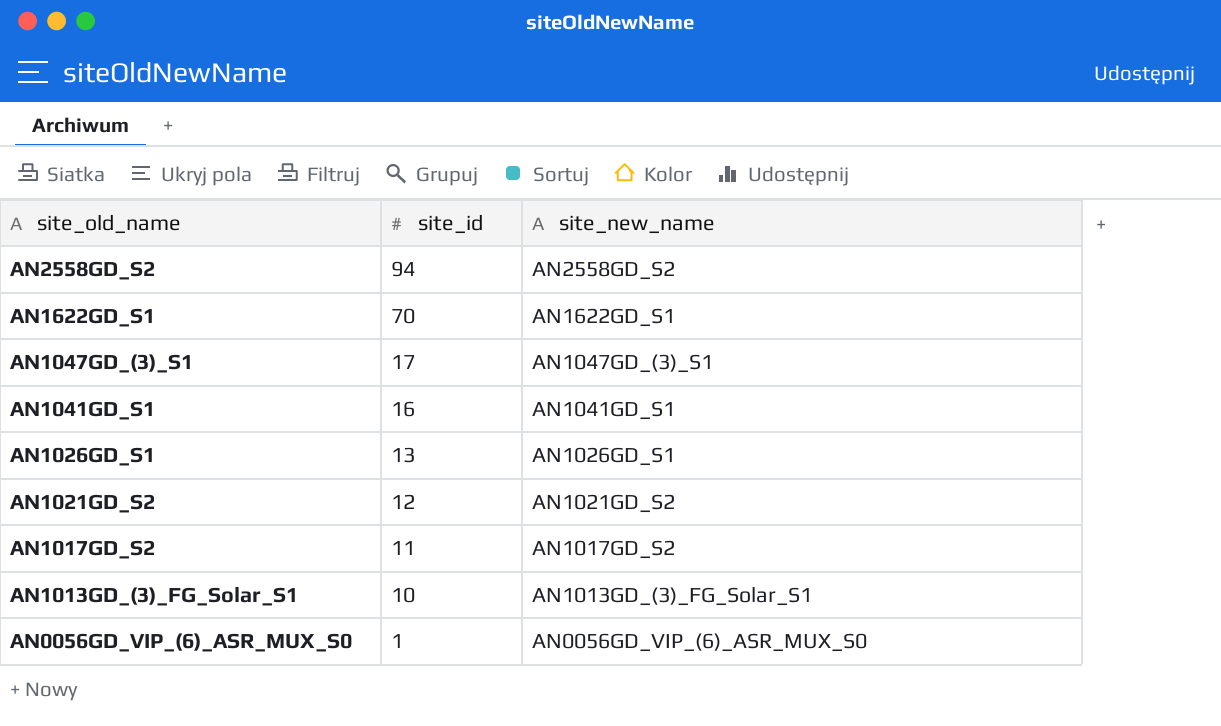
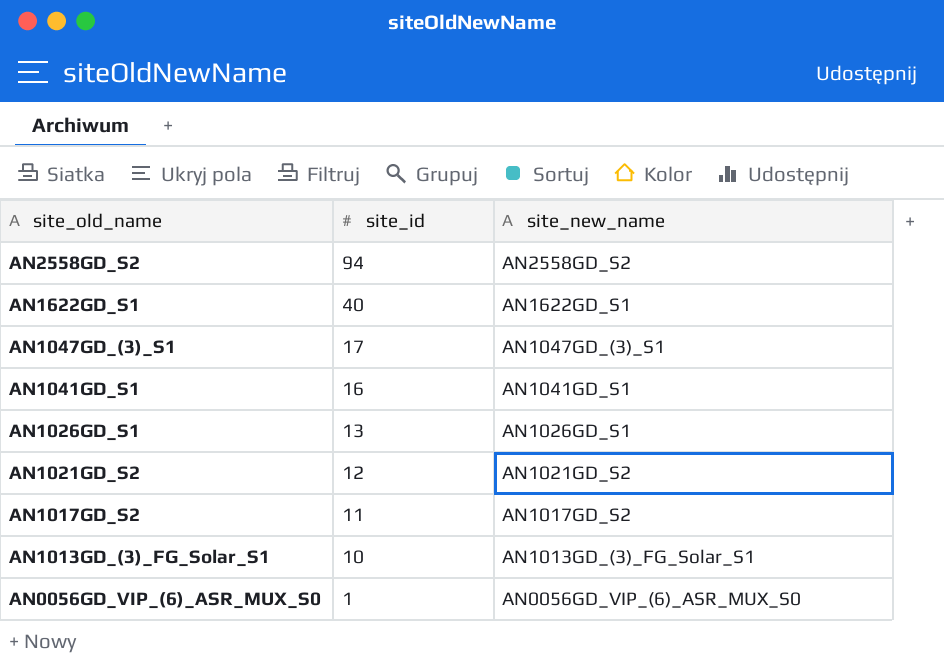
AN1622GD_S1 | site_id: 70 -> 40

